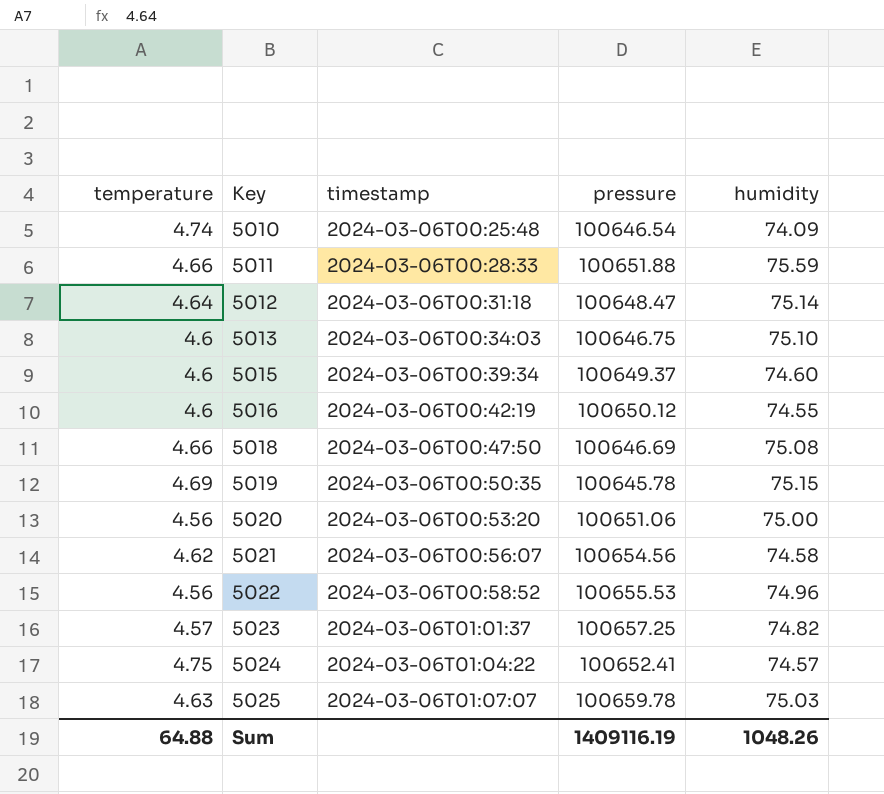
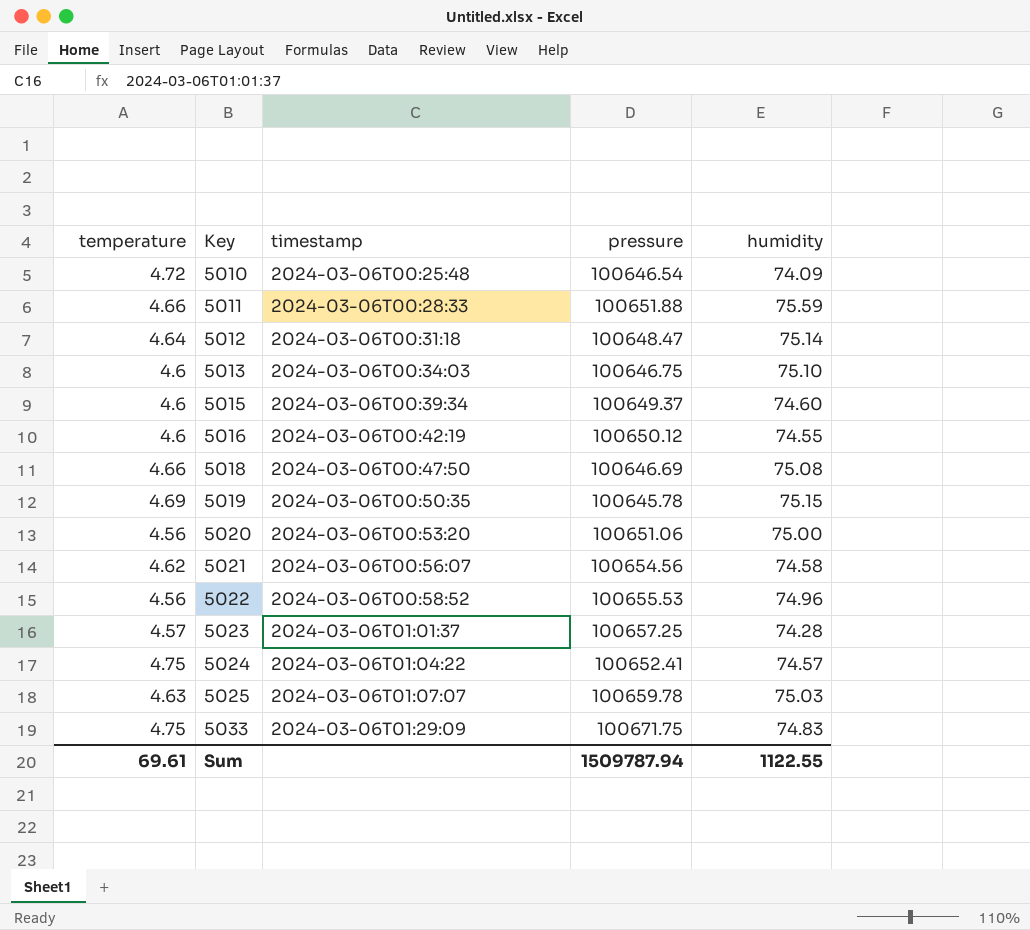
5010 | temperature: 4.74 -> 4.72
5023 | humidity: 74.82 -> 74.28
row 5033: none -> 4.75 | 2024-03-06T01:29:09 | 100671.75 | 74.83
Sum | temperature: 64.88 -> 69.61
Sum | pressure: 1409116.19 -> 1509787.94
Sum | humidity: 1048.26 -> 1122.55

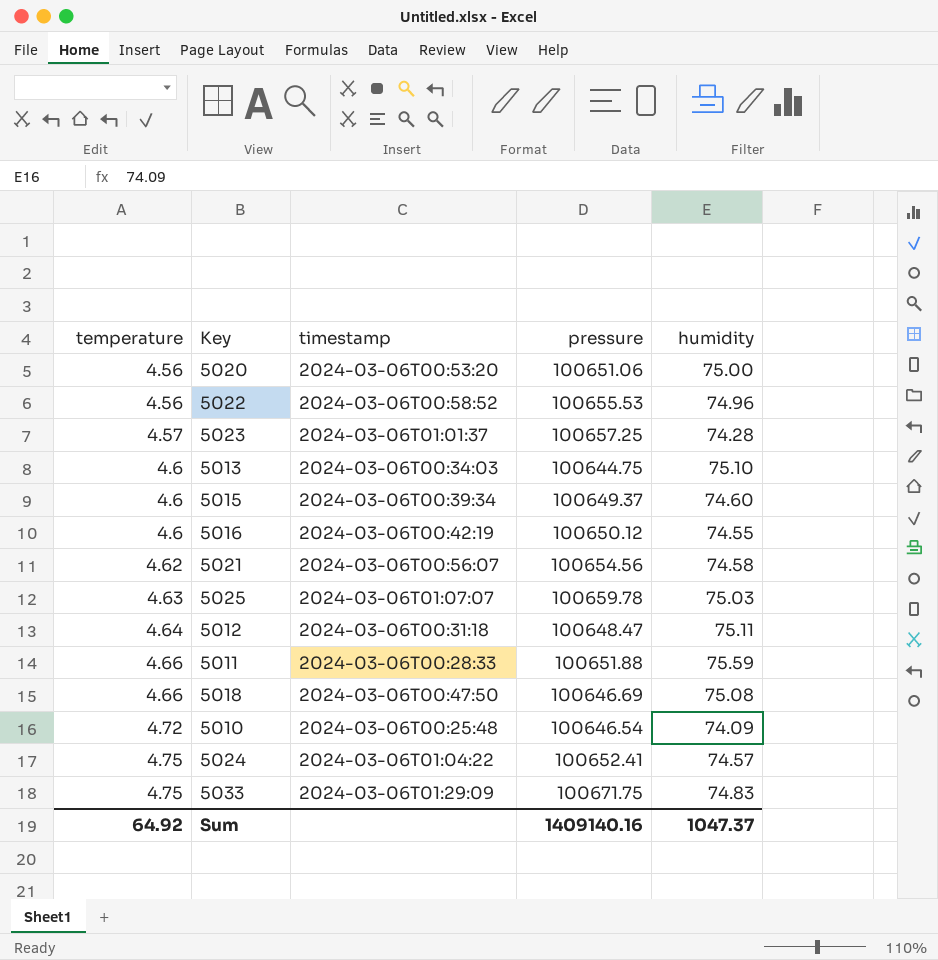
row order: Key ascending -> temperature ascending
row 5019: 4.69 | 2024-03-06T00:50:35 | 100645.78 | 75.15 -> none
5013 | pressure: 100646.75 -> 100644.75
5012 | humidity: 75.14 -> 75.11
Sum | temperature: 69.61 -> 64.92
Sum | pressure: 1509787.94 -> 1409140.16
Sum | humidity: 1122.55 -> 1047.37

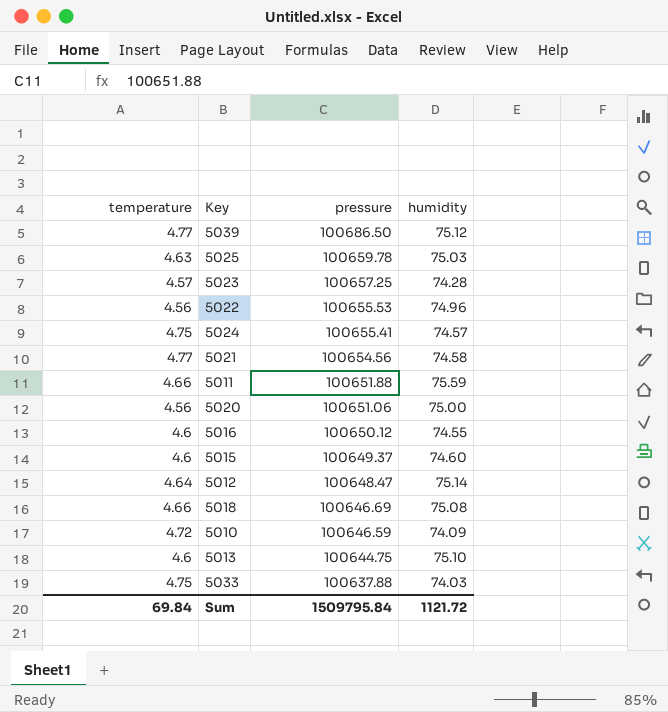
row order: temperature ascending -> pressure descending
column timestamp | position: 3 -> none
row 5039: none -> 4.77 | 100686.50 | 75.12
5024 | pressure: 100652.41 -> 100655.41
5021 | temperature: 4.62 -> 4.77
5012 | humidity: 75.11 -> 75.14
5010 | pressure: 100646.54 -> 100646.59
5033 | pressure: 100671.75 -> 100637.88
5033 | humidity: 74.83 -> 74.03
Sum | temperature: 64.92 -> 69.84
Sum | pressure: 1409140.16 -> 1509795.84
Sum | humidity: 1047.37 -> 1121.72

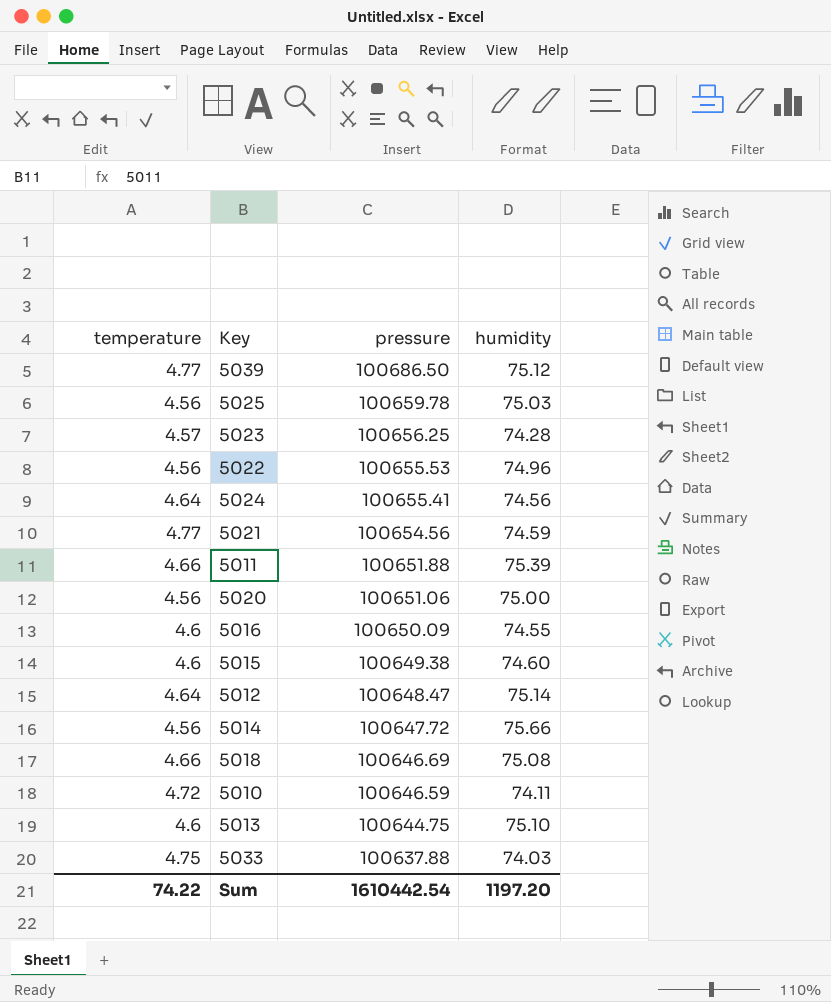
5025 | temperature: 4.63 -> 4.56
5023 | pressure: 100657.25 -> 100656.25
5024 | temperature: 4.75 -> 4.64
5024 | humidity: 74.57 -> 74.56
5021 | humidity: 74.58 -> 74.59
5011 | humidity: 75.59 -> 75.39
5016 | pressure: 100650.12 -> 100650.09
5015 | pressure: 100649.37 -> 100649.38
row 5014: none -> 4.56 | 100647.72 | 75.66
5010 | humidity: 74.09 -> 74.11
Sum | temperature: 69.84 -> 74.22
Sum | pressure: 1509795.84 -> 1610442.54
Sum | humidity: 1121.72 -> 1197.20

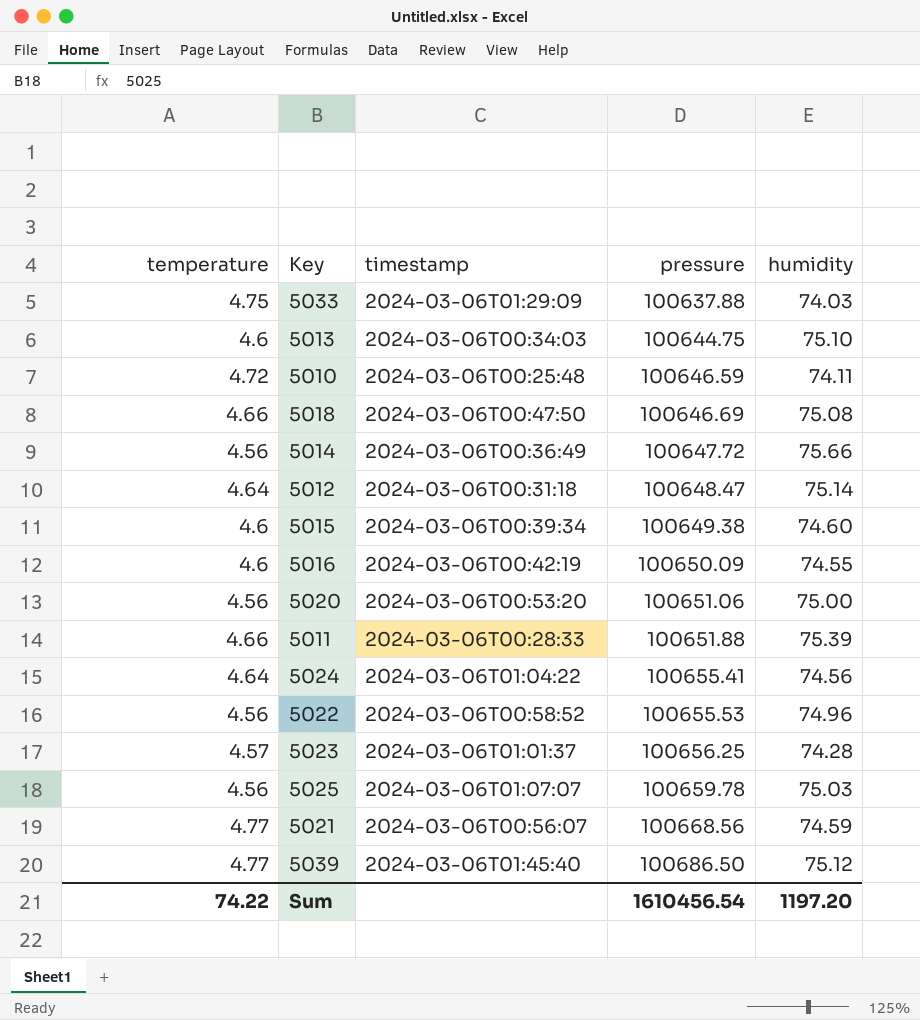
row order: pressure descending -> pressure ascending
column timestamp | position: none -> 3
5021 | pressure: 100654.56 -> 100668.56
Sum | pressure: 1610442.54 -> 1610456.54

